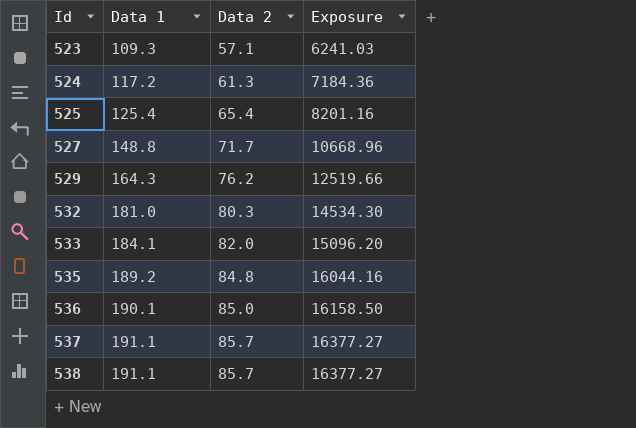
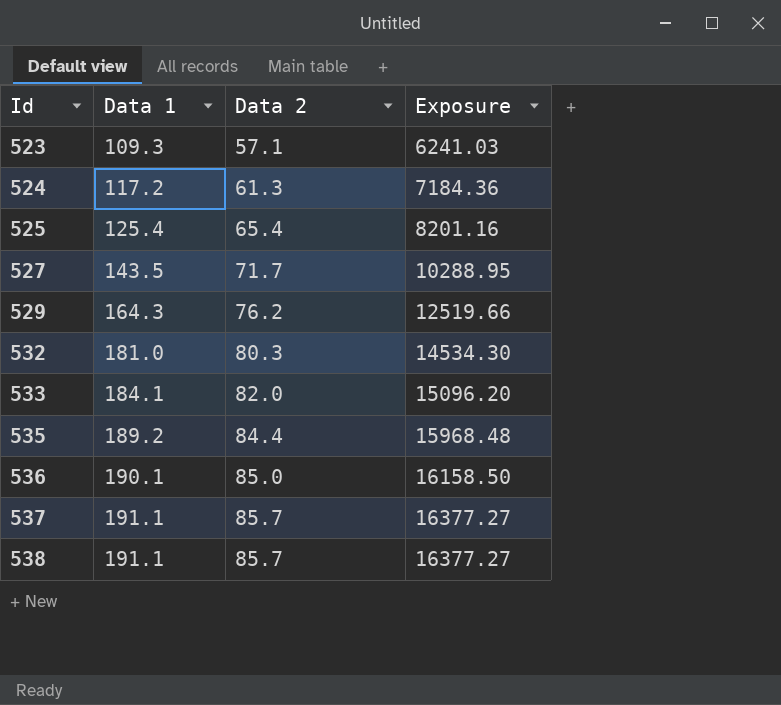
527 | Data 1: 148.8 -> 143.5
527 | Exposure: 10668.96 -> 10288.95
535 | Data 2: 84.8 -> 84.4
535 | Exposure: 16044.16 -> 15968.48

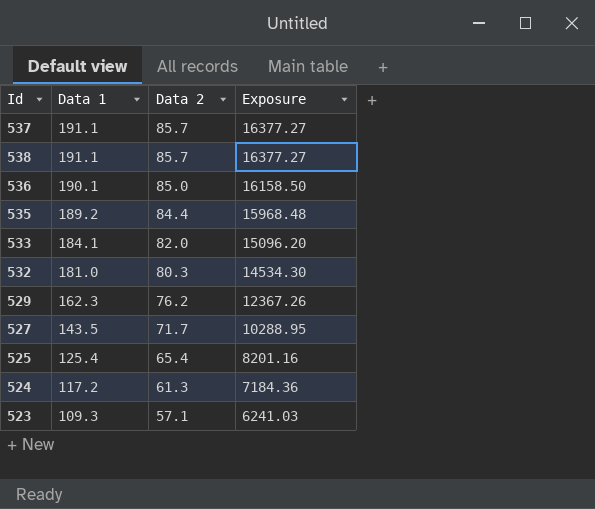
row order: Id ascending -> Data 1 descending
529 | Data 1: 164.3 -> 162.3
529 | Exposure: 12519.66 -> 12367.26

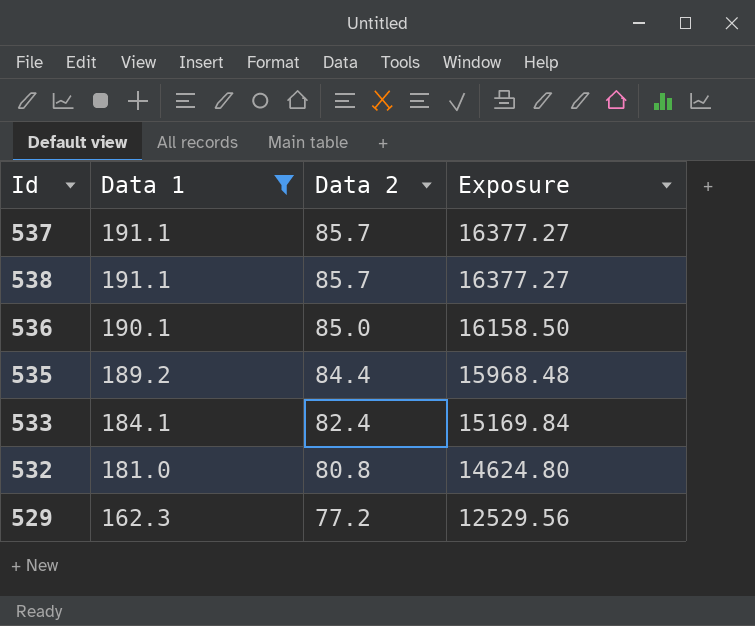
filter: none -> Data 1 >= 162.3
533 | Data 2: 82.0 -> 82.4
533 | Exposure: 15096.20 -> 15169.84
532 | Data 2: 80.3 -> 80.8
532 | Exposure: 14534.30 -> 14624.80
529 | Data 2: 76.2 -> 77.2
529 | Exposure: 12367.26 -> 12529.56

